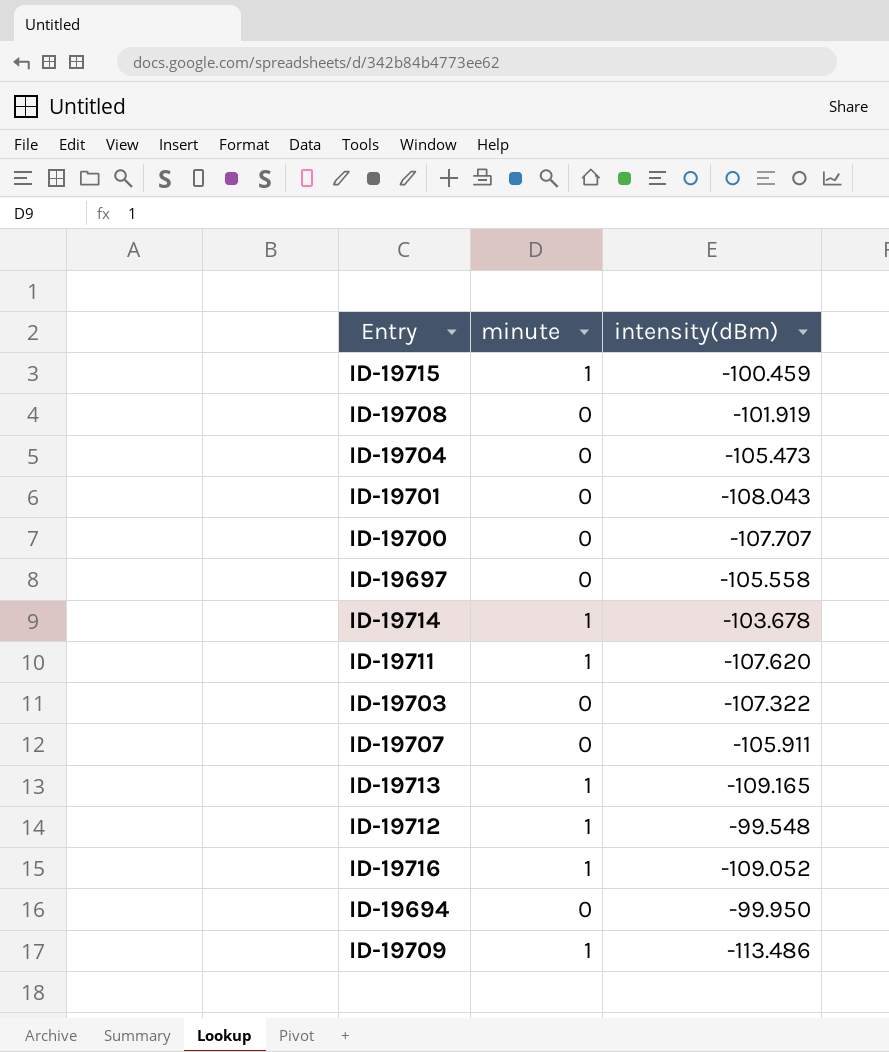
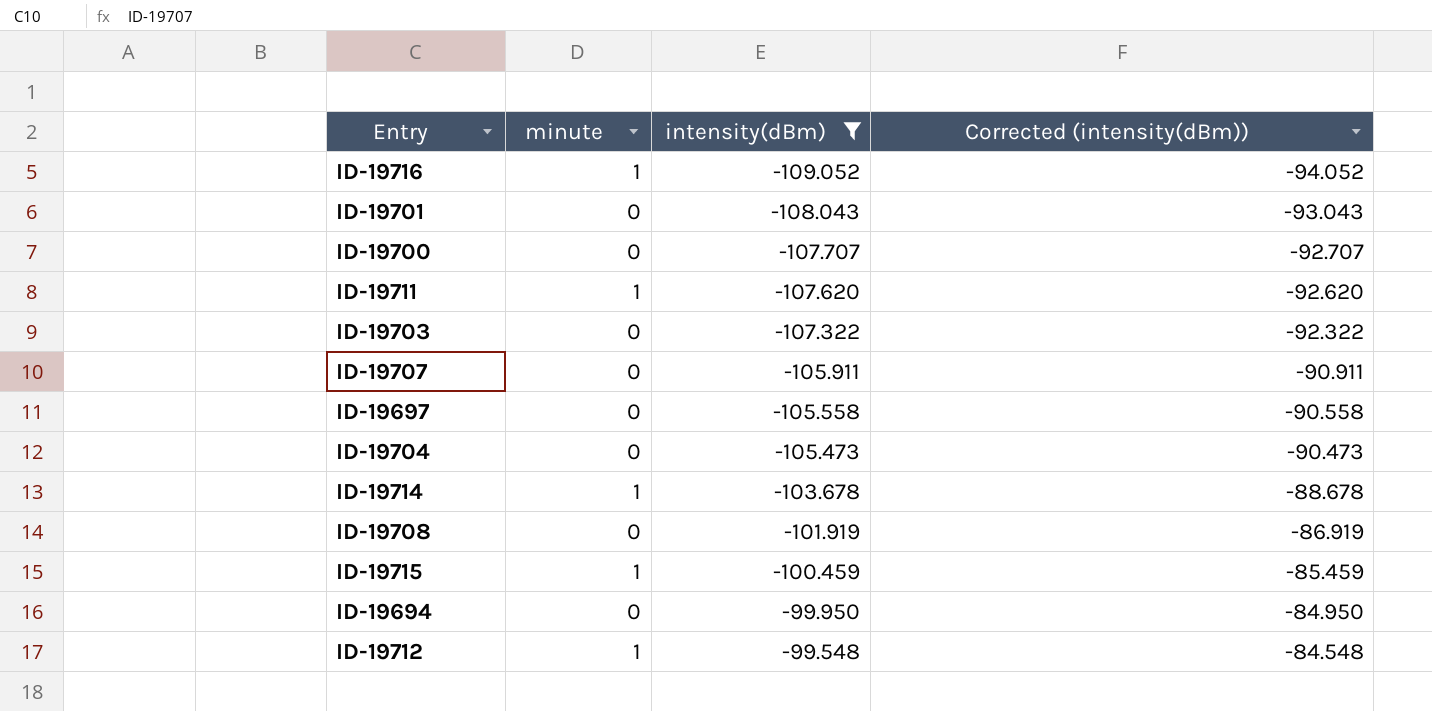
filter: none -> intensity(dBm) >= -109.052
row order: none -> intensity(dBm) ascending
column Corrected (intensity(dBm)) | formula: none -> [intensity(dBm)] + 15

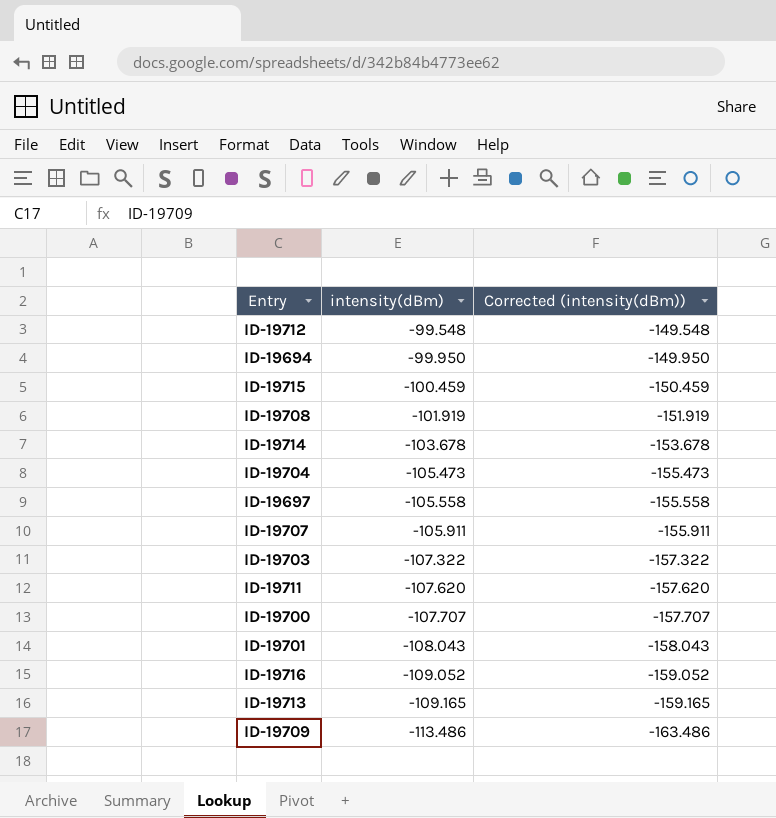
filter: intensity(dBm) >= -109.052 -> none
row order: intensity(dBm) ascending -> intensity(dBm) descending
column minute | position: 2 -> none
column Corrected (intensity(dBm)) | formula: [intensity(dBm)] + 15 -> [intensity(dBm)] - 50

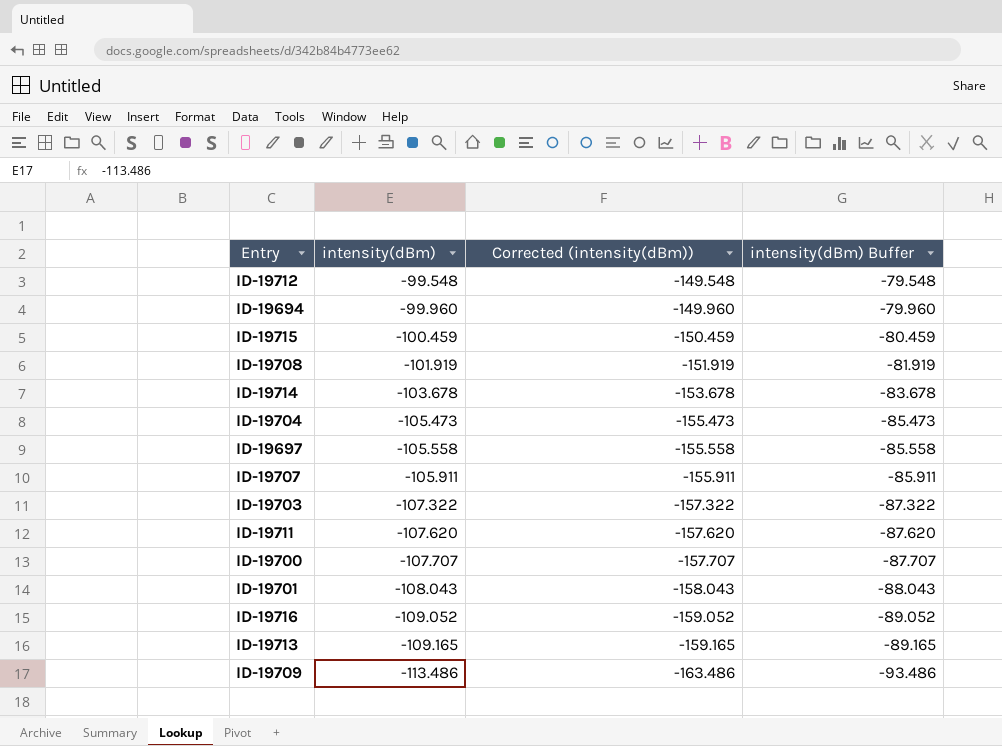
column intensity(dBm) Buffer | formula: none -> [intensity(dBm)] + 20
ID-19694 | intensity(dBm): -99.950 -> -99.960
ID-19694 | Corrected (intensity(dBm)): -149.950 -> -149.960

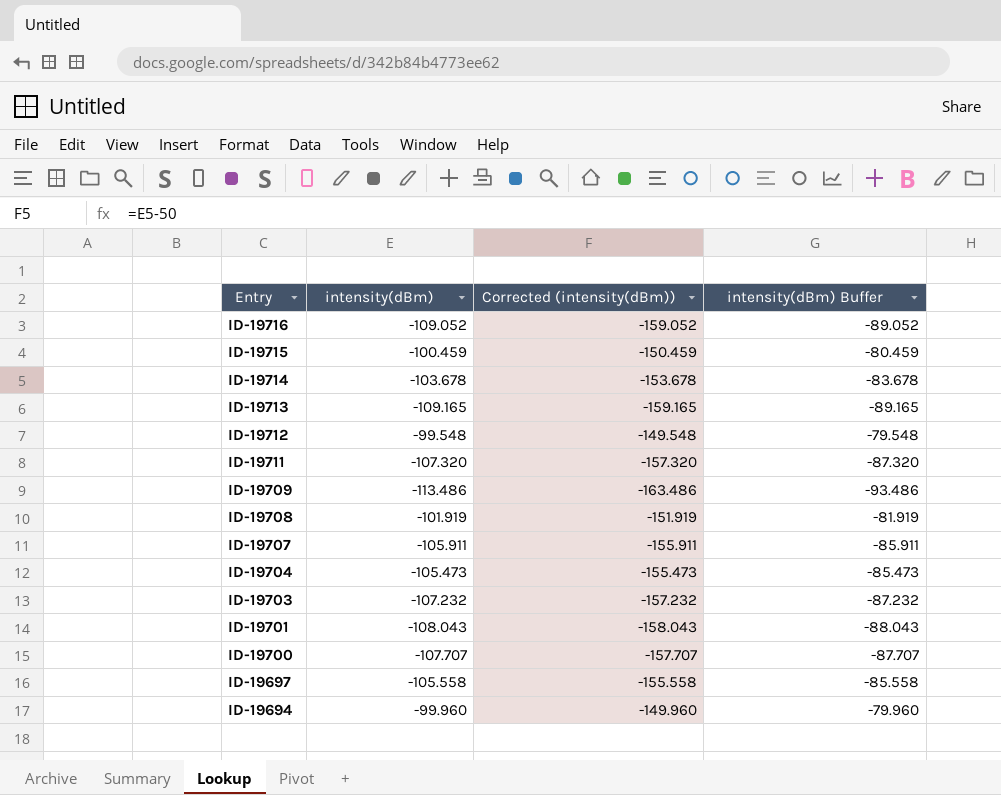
row order: intensity(dBm) descending -> Entry descending
ID-19711 | intensity(dBm): -107.620 -> -107.320
ID-19711 | Corrected (intensity(dBm)): -157.620 -> -157.320
ID-19711 | intensity(dBm) Buffer: -87.620 -> -87.320
ID-19703 | intensity(dBm): -107.322 -> -107.232
ID-19703 | Corrected (intensity(dBm)): -157.322 -> -157.232
ID-19703 | intensity(dBm) Buffer: -87.322 -> -87.232

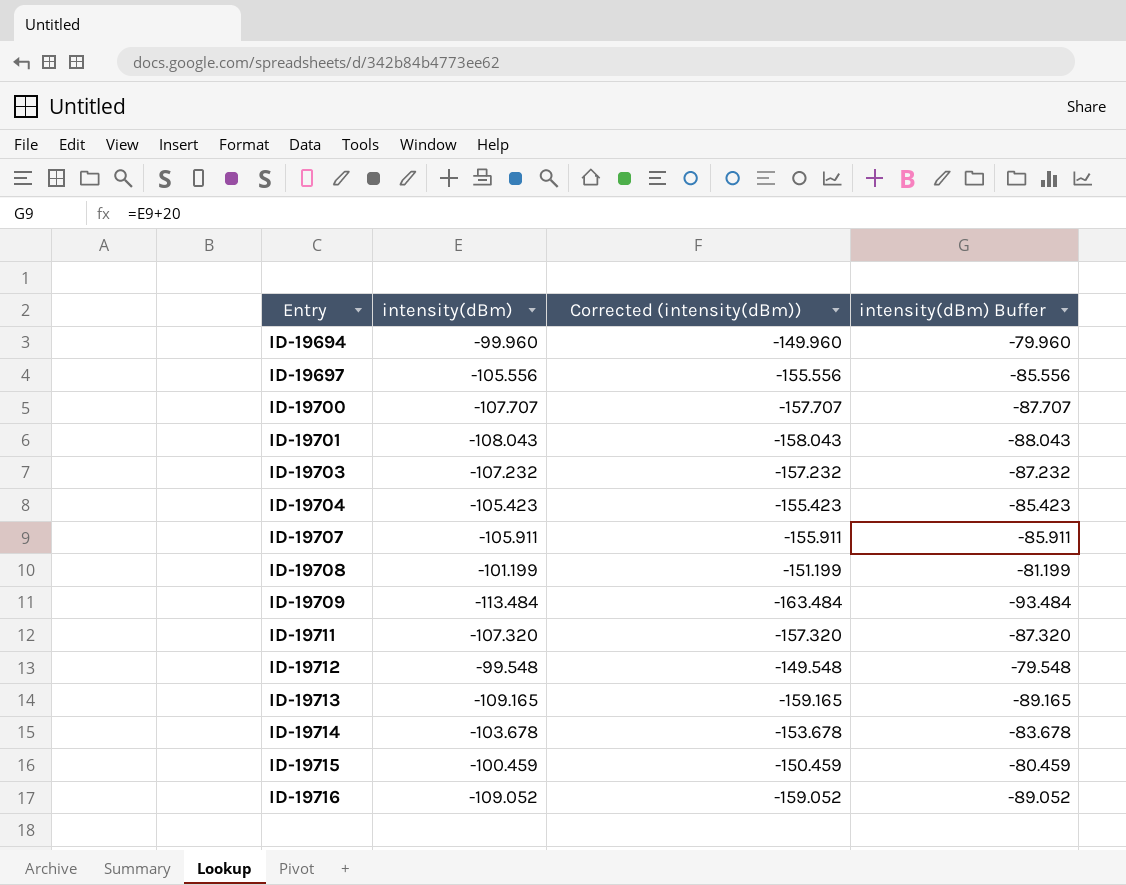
row order: Entry descending -> Entry ascending
ID-19697 | intensity(dBm): -105.558 -> -105.556
ID-19697 | Corrected (intensity(dBm)): -155.558 -> -155.556
ID-19697 | intensity(dBm) Buffer: -85.558 -> -85.556
ID-19704 | intensity(dBm): -105.473 -> -105.423
ID-19704 | Corrected (intensity(dBm)): -155.473 -> -155.423
ID-19704 | intensity(dBm) Buffer: -85.473 -> -85.423
ID-19708 | intensity(dBm): -101.919 -> -101.199
ID-19708 | Corrected (intensity(dBm)): -151.919 -> -151.199
ID-19708 | intensity(dBm) Buffer: -81.919 -> -81.199
ID-19709 | intensity(dBm): -113.486 -> -113.484
ID-19709 | Corrected (intensity(dBm)): -163.486 -> -163.484
ID-19709 | intensity(dBm) Buffer: -93.486 -> -93.484

